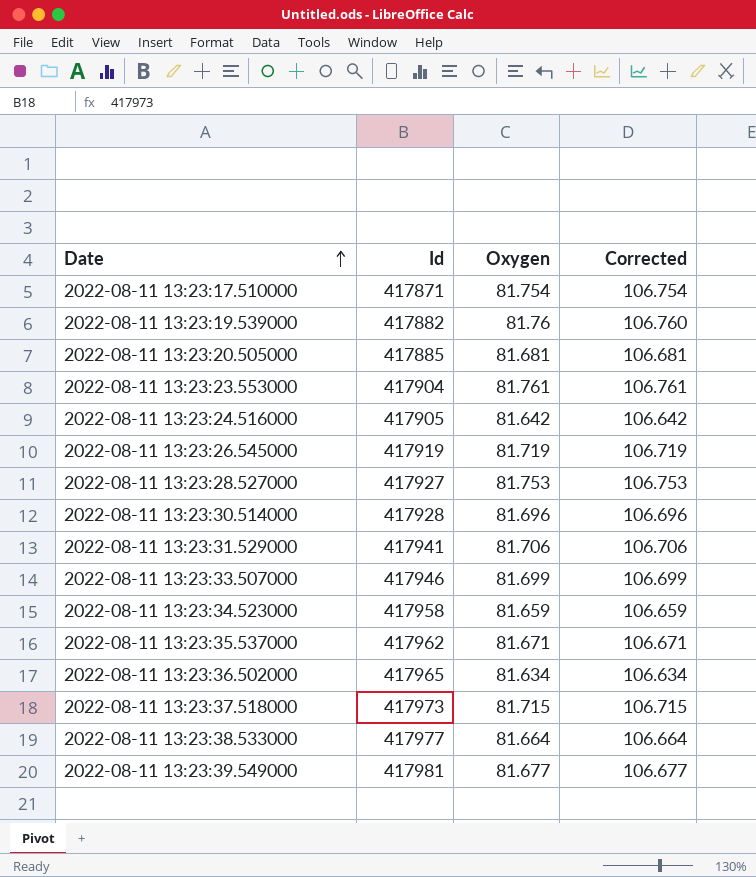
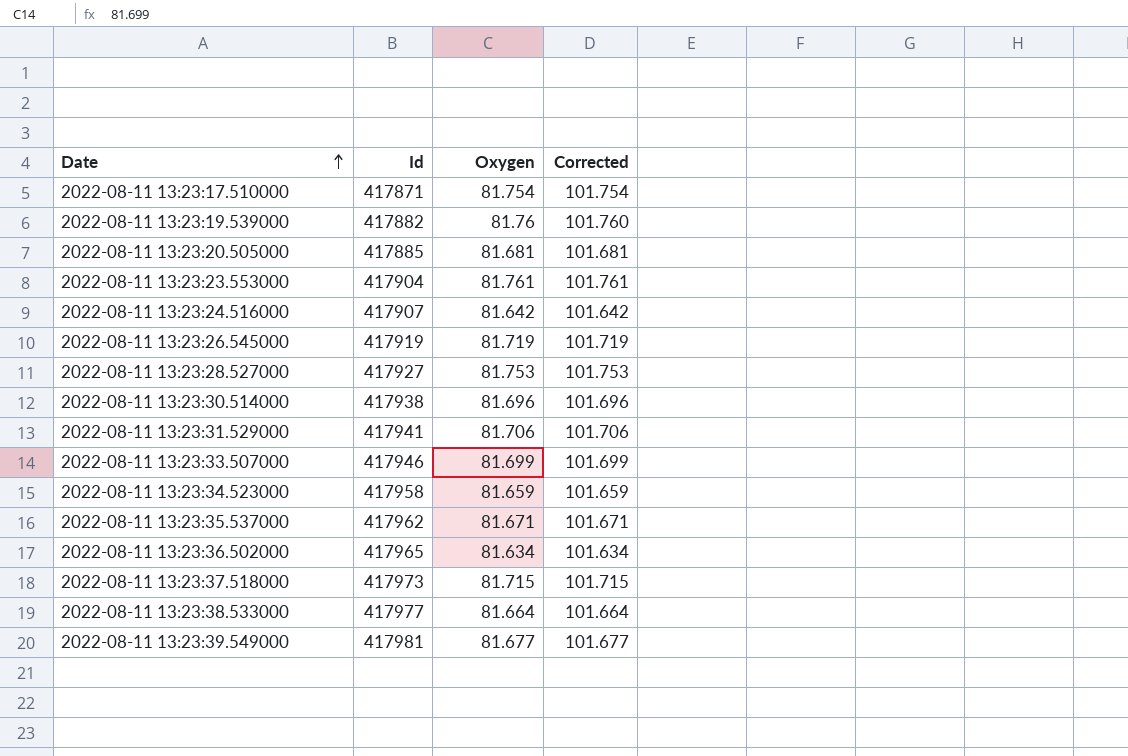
column Corrected | formula: [Oxygen] + 25 -> [Oxygen] + 20
2022-08-11 13:23:24.516000 | Id: 417905 -> 417907
2022-08-11 13:23:30.514000 | Id: 417928 -> 417938

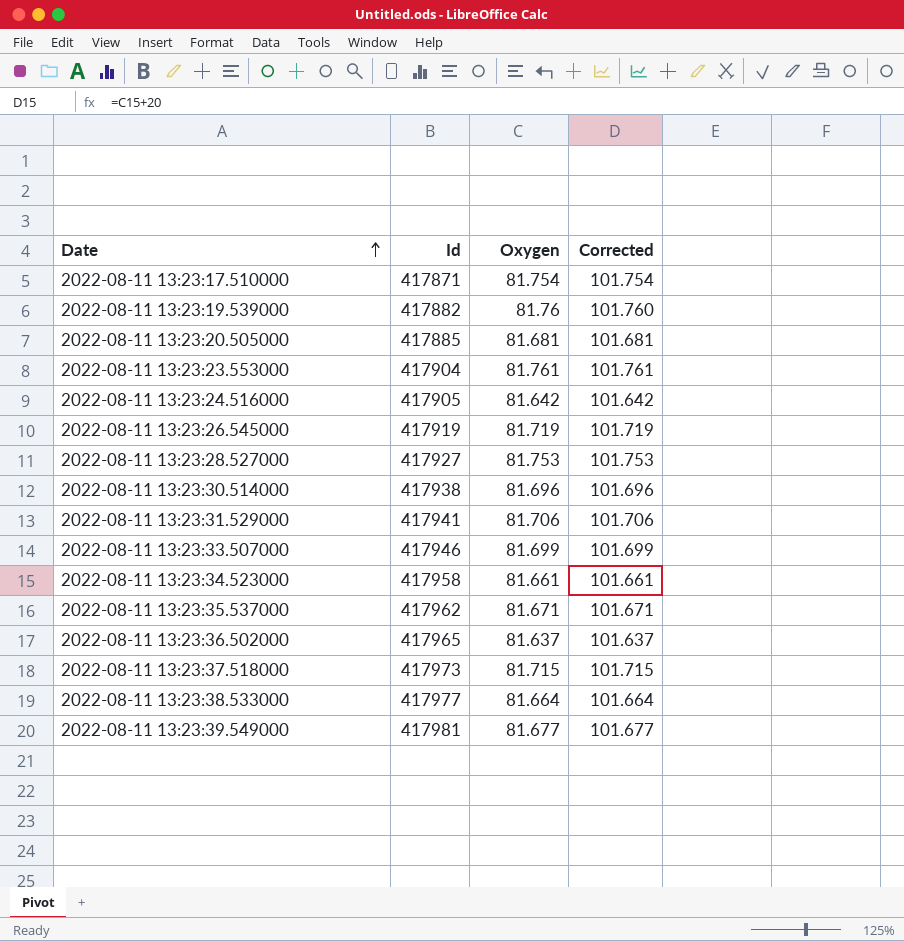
2022-08-11 13:23:24.516000 | Id: 417907 -> 417905
2022-08-11 13:23:34.523000 | Oxygen: 81.659 -> 81.661
2022-08-11 13:23:34.523000 | Corrected: 101.659 -> 101.661
2022-08-11 13:23:36.502000 | Oxygen: 81.634 -> 81.637
2022-08-11 13:23:36.502000 | Corrected: 101.634 -> 101.637

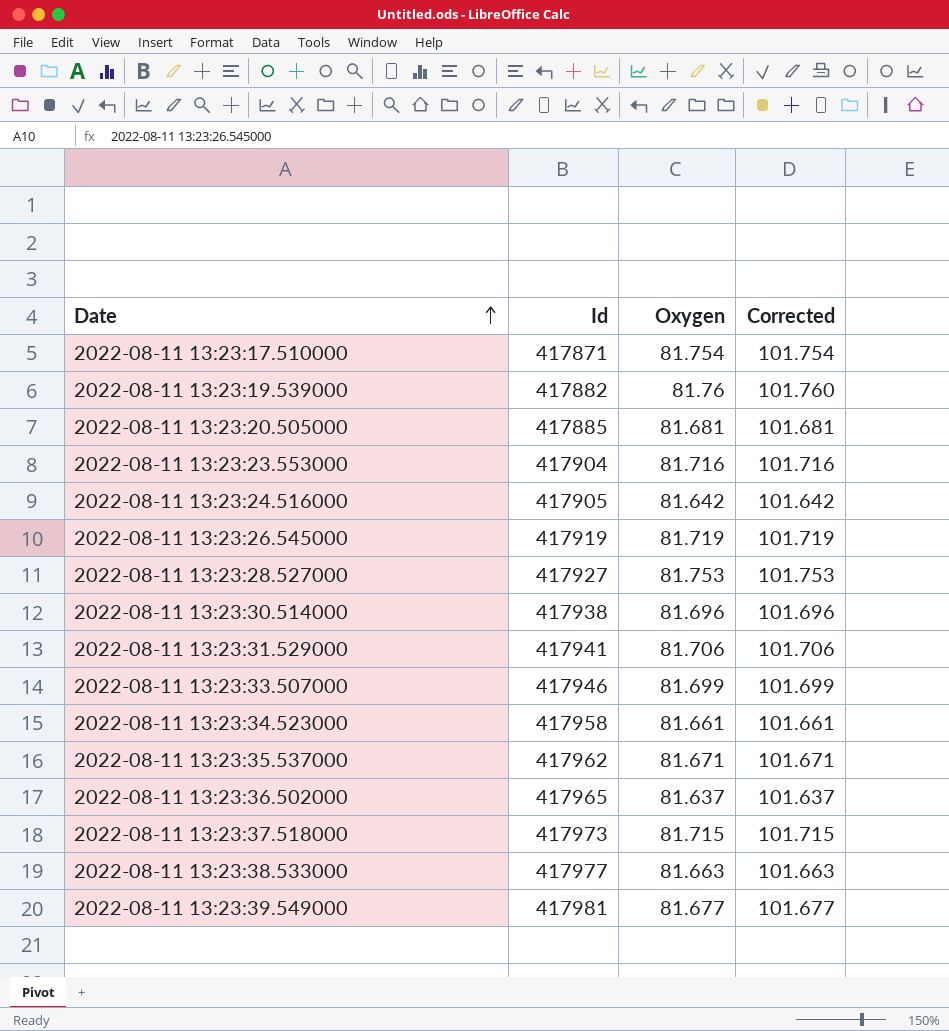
2022-08-11 13:23:23.553000 | Oxygen: 81.761 -> 81.716
2022-08-11 13:23:23.553000 | Corrected: 101.761 -> 101.716
2022-08-11 13:23:38.533000 | Oxygen: 81.664 -> 81.663
2022-08-11 13:23:38.533000 | Corrected: 101.664 -> 101.663

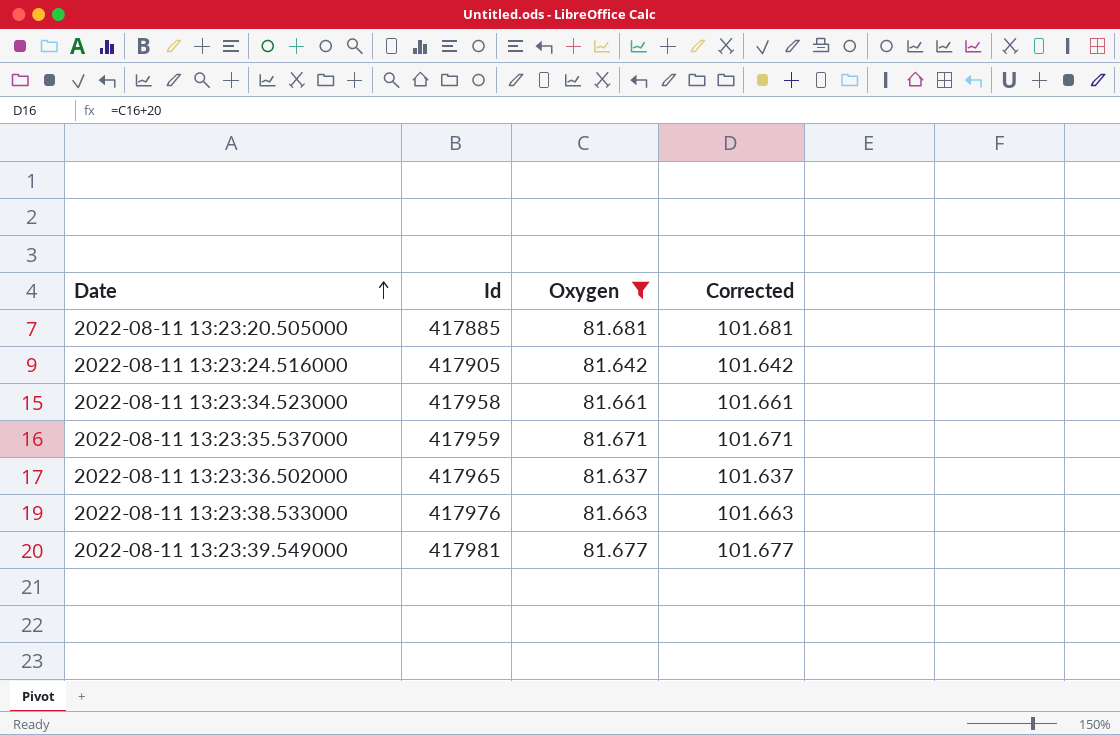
filter: none -> Oxygen <= 81.681
2022-08-11 13:23:35.537000 | Id: 417962 -> 417959
2022-08-11 13:23:38.533000 | Id: 417977 -> 417976

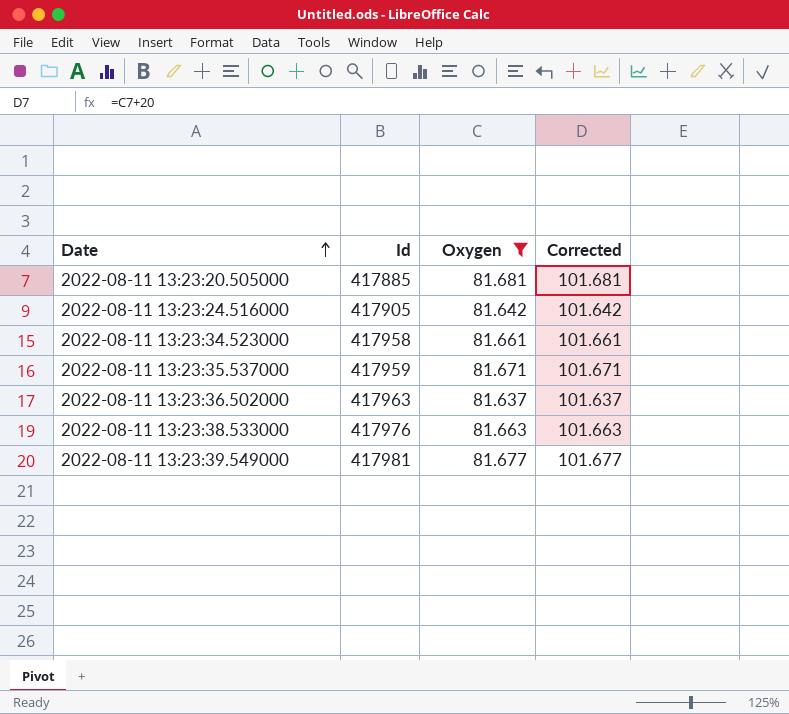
2022-08-11 13:23:36.502000 | Id: 417965 -> 417963

